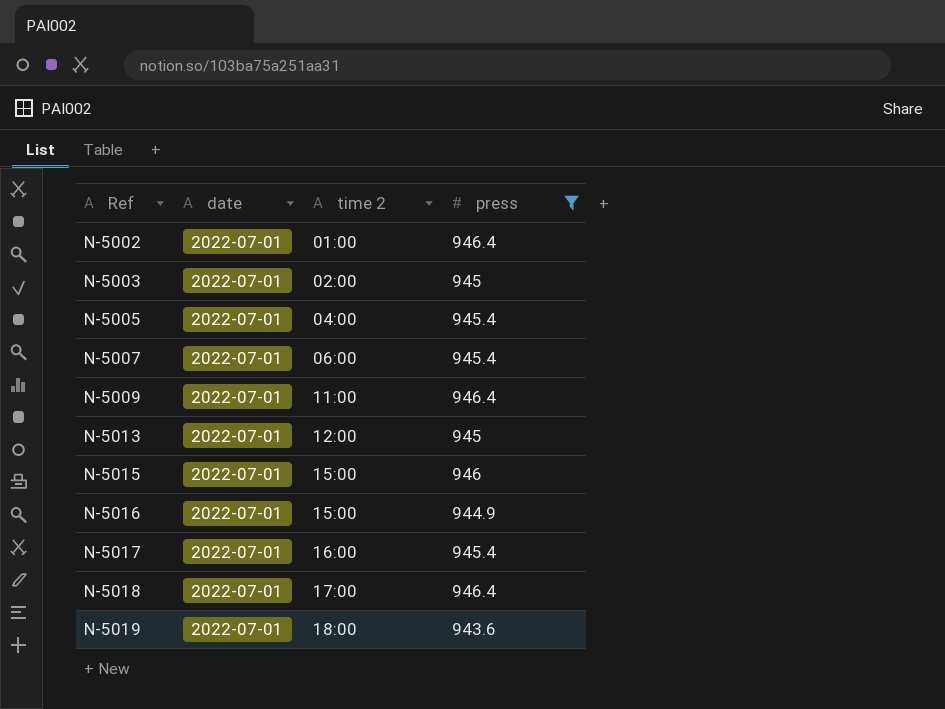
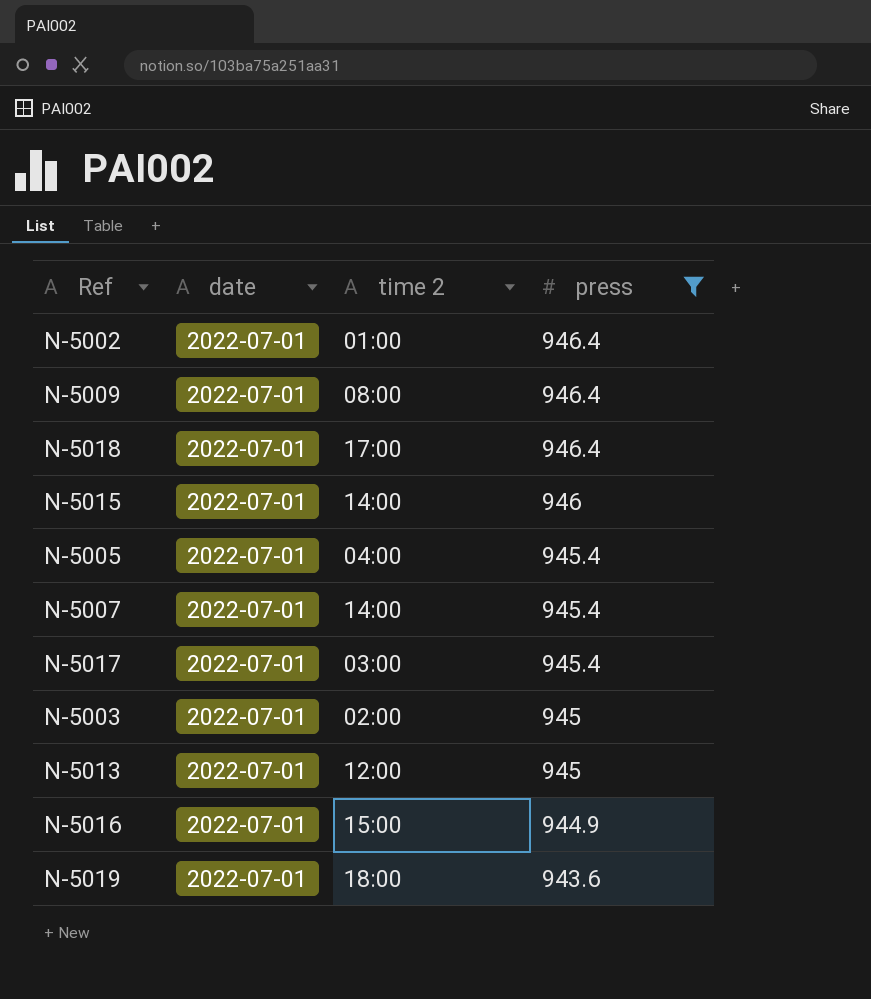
row order: Ref ascending -> press descending
N-5009 | time 2: 11:00 -> 08:00
N-5015 | time 2: 15:00 -> 14:00
N-5007 | time 2: 06:00 -> 14:00
N-5017 | time 2: 16:00 -> 03:00

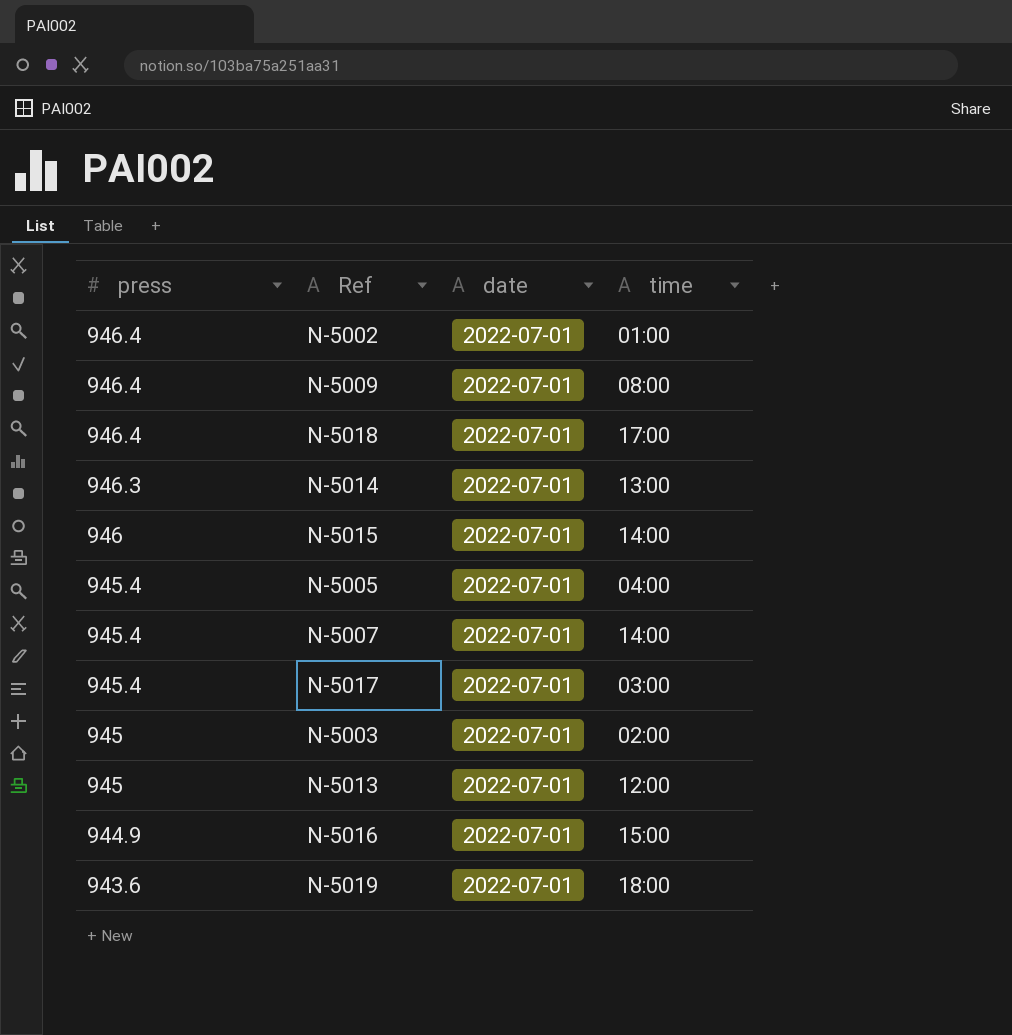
filter: press != 946.3 -> none
column press | position: 4 -> 1
column name: time 2 -> time

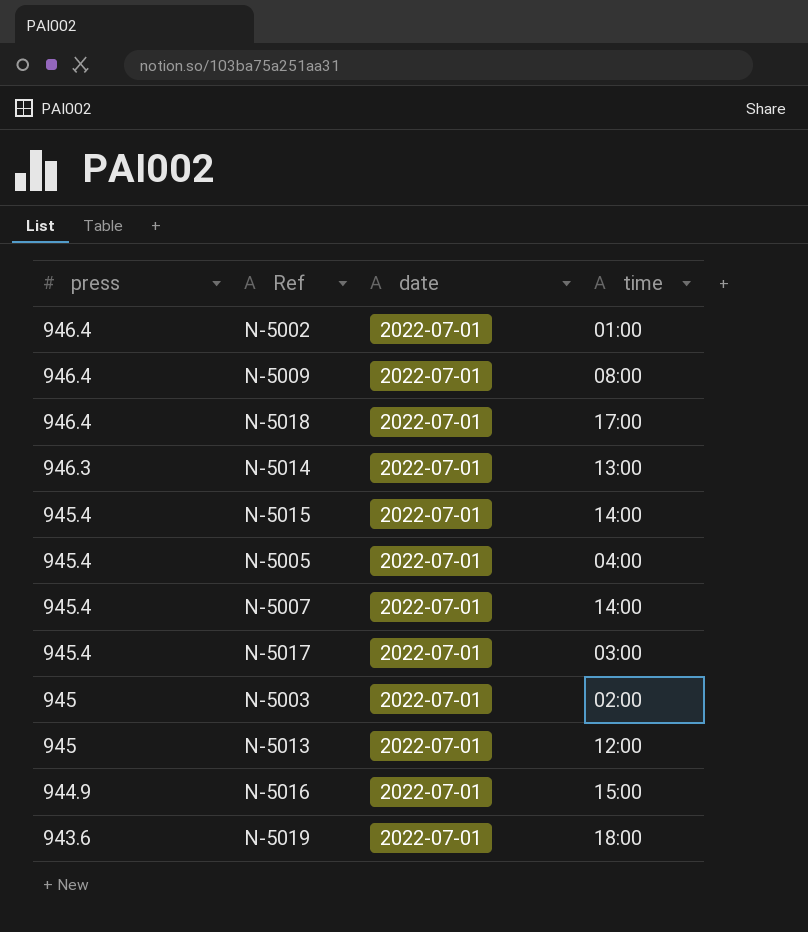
N-5015 | press: 946 -> 945.4

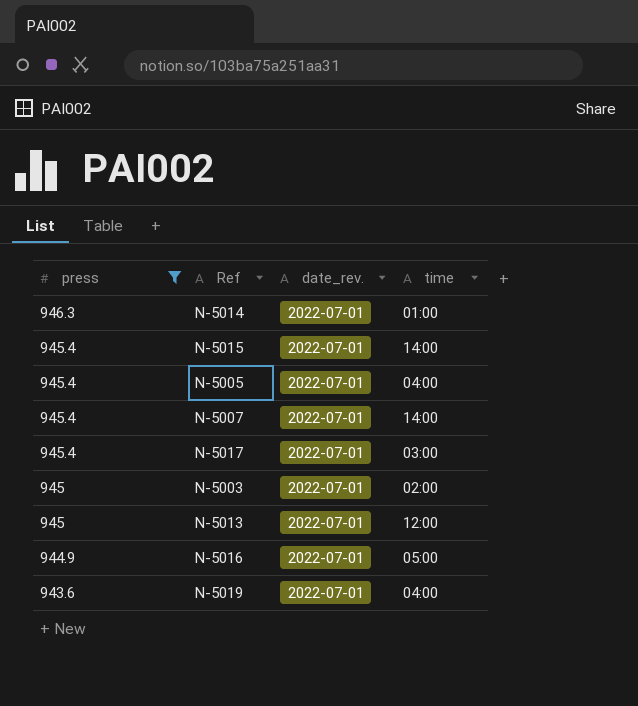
filter: none -> press != 946.4
column name: date -> date_rev.
N-5014 | time: 13:00 -> 01:00
N-5016 | time: 15:00 -> 05:00
N-5019 | time: 18:00 -> 04:00

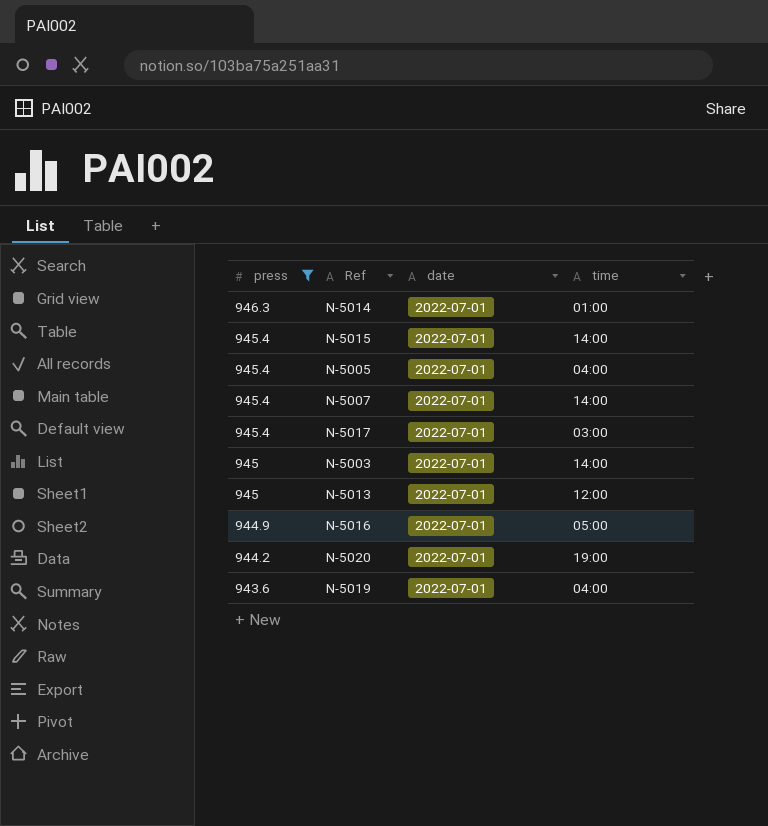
column name: date_rev. -> date
N-5003 | time: 02:00 -> 14:00
row N-5020: none -> 944.2 | 2022-07-01 | 19:00

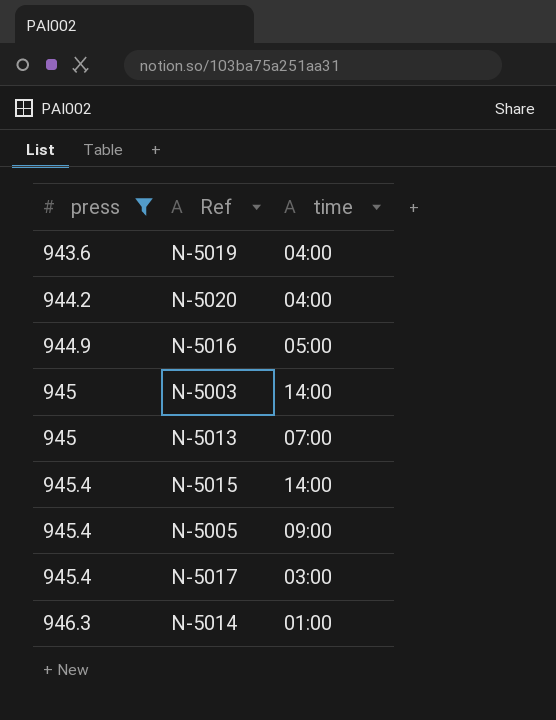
row order: press descending -> press ascending
column date | position: 3 -> none
row N-5007: 945.4 | 2022-07-01 | 14:00 -> none
N-5020 | time: 19:00 -> 04:00
N-5013 | time: 12:00 -> 07:00
N-5005 | time: 04:00 -> 09:00

